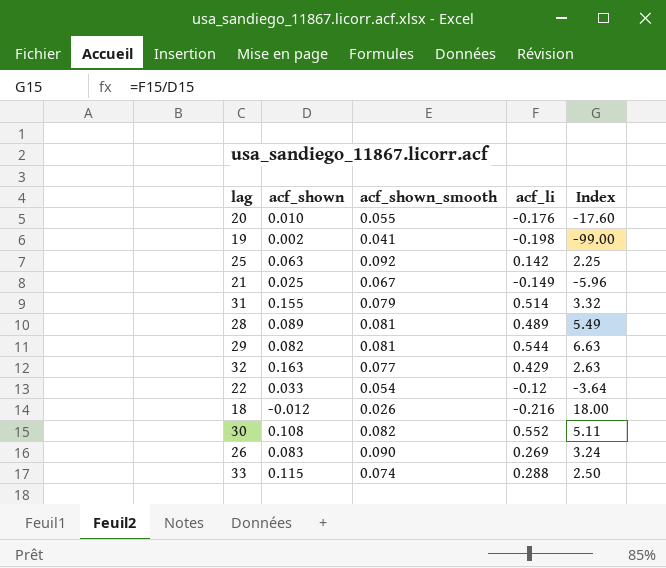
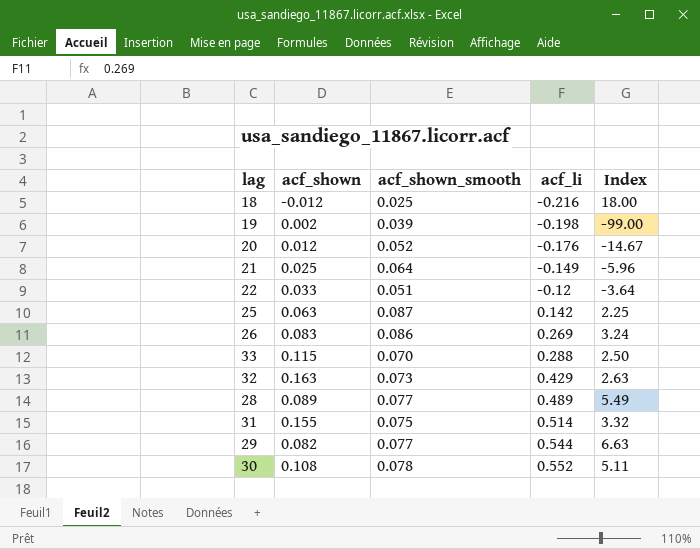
row order: none -> acf_li ascending
18 | acf_shown_smooth: 0.026 -> 0.025
19 | acf_shown_smooth: 0.041 -> 0.039
20 | acf_shown: 0.010 -> 0.012
20 | acf_shown_smooth: 0.055 -> 0.052
20 | Index: -17.60 -> -14.67
21 | acf_shown_smooth: 0.067 -> 0.064
22 | acf_shown_smooth: 0.054 -> 0.051
25 | acf_shown_smooth: 0.092 -> 0.087
26 | acf_shown_smooth: 0.090 -> 0.086
33 | acf_shown_smooth: 0.074 -> 0.070
32 | acf_shown_smooth: 0.077 -> 0.073
28 | acf_shown_smooth: 0.081 -> 0.077
31 | acf_shown_smooth: 0.079 -> 0.075
29 | acf_shown_smooth: 0.081 -> 0.077
30 | acf_shown_smooth: 0.082 -> 0.078

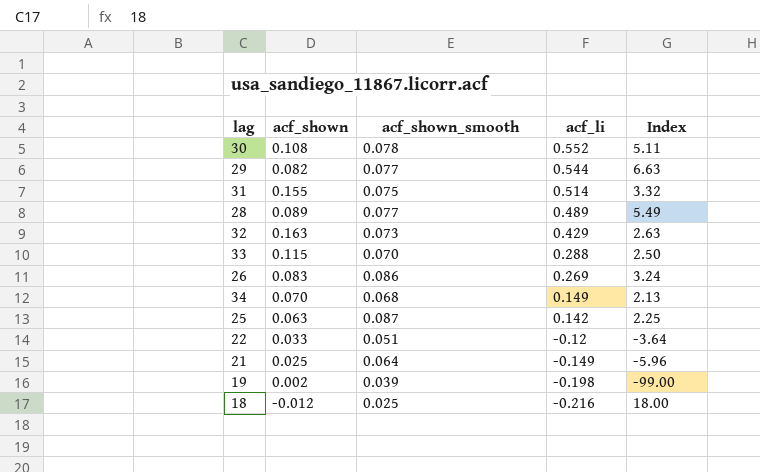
row order: acf_li ascending -> acf_li descending
row 20: 0.012 | 0.052 | -0.176 | -14.67 -> none
row 34: none -> 0.070 | 0.068 | 0.149 | 2.13

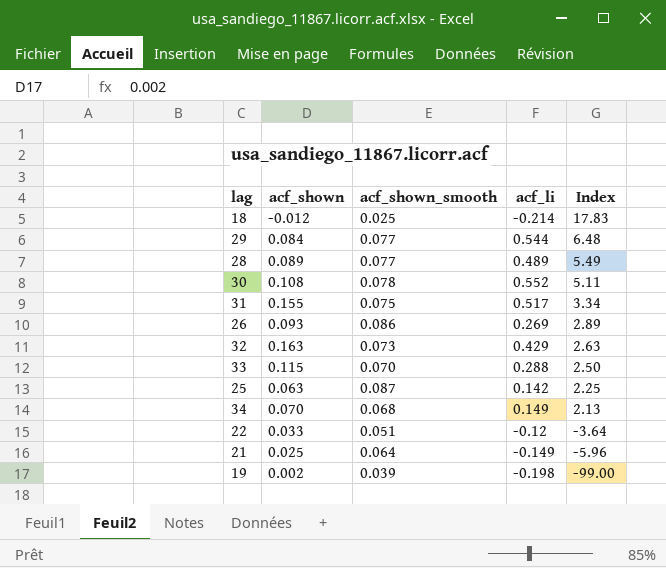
row order: acf_li descending -> Index descending
18 | acf_li: -0.216 -> -0.214
18 | Index: 18.00 -> 17.83
29 | acf_shown: 0.082 -> 0.084
29 | Index: 6.63 -> 6.48
31 | acf_li: 0.514 -> 0.517
31 | Index: 3.32 -> 3.34
26 | acf_shown: 0.083 -> 0.093
26 | Index: 3.24 -> 2.89

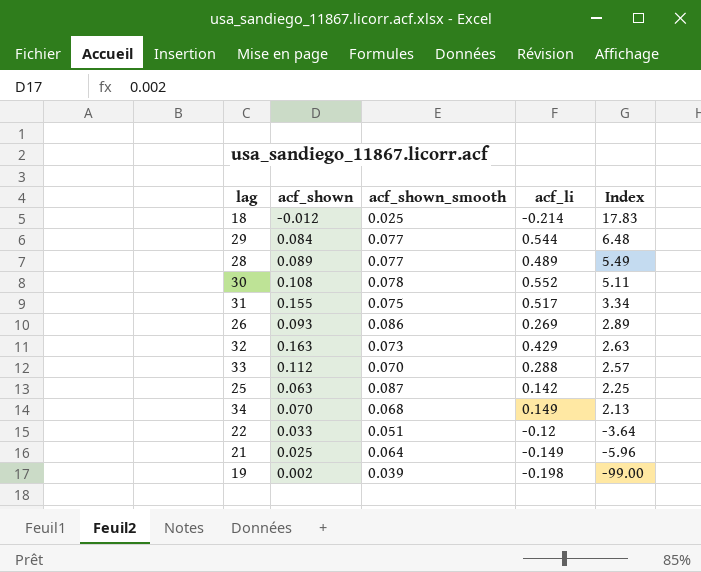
33 | acf_shown: 0.115 -> 0.112
33 | Index: 2.50 -> 2.57

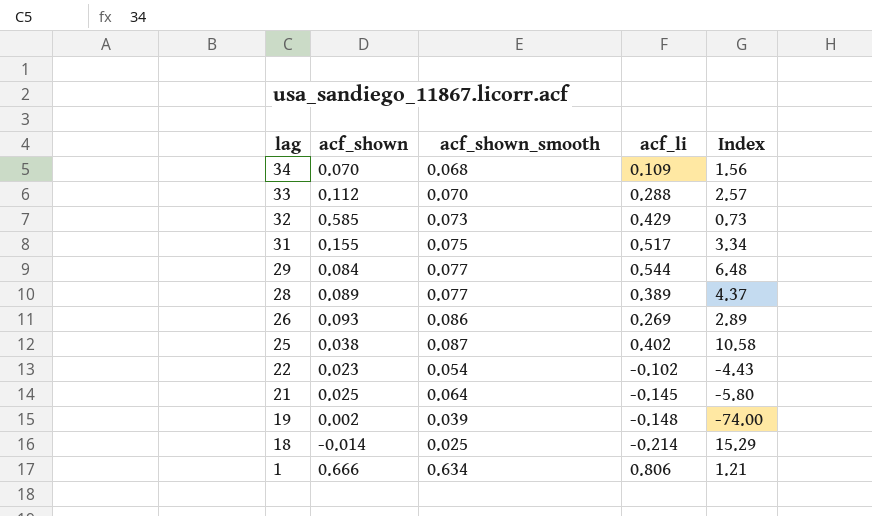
row order: Index descending -> lag descending
row 30: 0.108 | 0.078 | 0.552 | 5.11 -> none
34 | acf_li: 0.149 -> 0.109
34 | Index: 2.13 -> 1.56
32 | acf_shown: 0.163 -> 0.585
32 | Index: 2.63 -> 0.73
28 | acf_li: 0.489 -> 0.389
28 | Index: 5.49 -> 4.37
25 | acf_shown: 0.063 -> 0.038
25 | acf_li: 0.142 -> 0.402
25 | Index: 2.25 -> 10.58
22 | acf_shown: 0.033 -> 0.023
22 | acf_shown_smooth: 0.051 -> 0.054
22 | acf_li: -0.12 -> -0.102
22 | Index: -3.64 -> -4.43
21 | acf_li: -0.149 -> -0.145
21 | Index: -5.96 -> -5.80
19 | acf_li: -0.198 -> -0.148
19 | Index: -99.00 -> -74.00
18 | acf_shown: -0.012 -> -0.014
18 | Index: 17.83 -> 15.29
row 1: none -> 0.666 | 0.634 | 0.806 | 1.21

